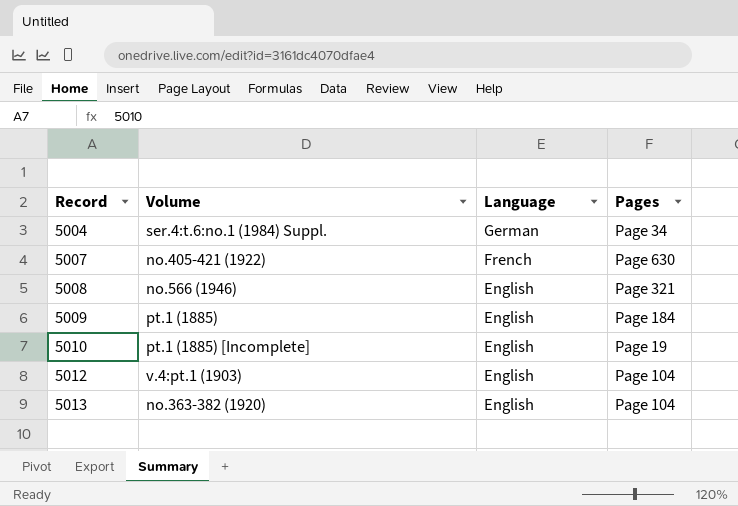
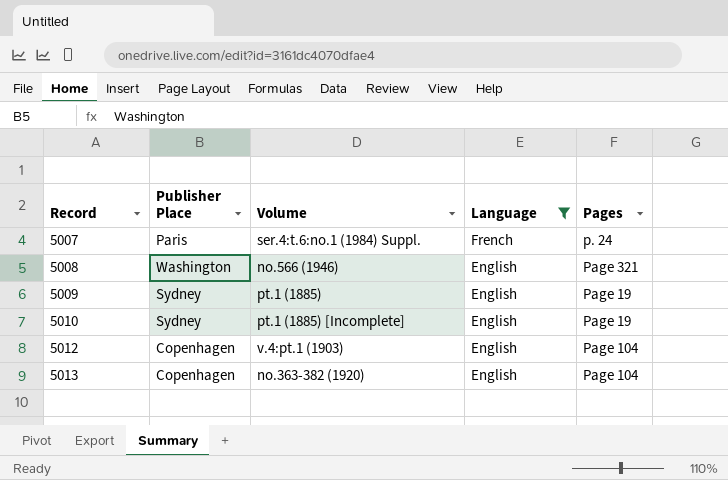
filter: none -> Language != German
column Publisher Place | position: none -> 2
5007 | Volume: no.405-421 (1922) -> ser.4:t.6:no.1 (1984) Suppl.
5007 | Pages: Page 630 -> p. 24
5009 | Pages: Page 184 -> Page 19

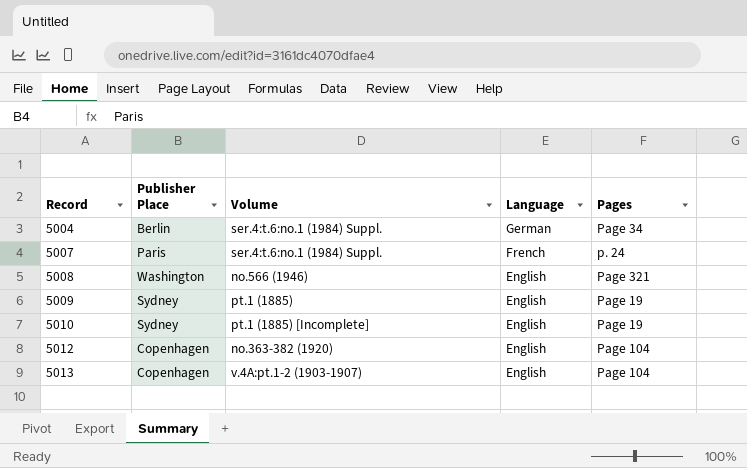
filter: Language != German -> none
5012 | Volume: v.4:pt.1 (1903) -> no.363-382 (1920)
5013 | Volume: no.363-382 (1920) -> v.4A:pt.1-2 (1903-1907)

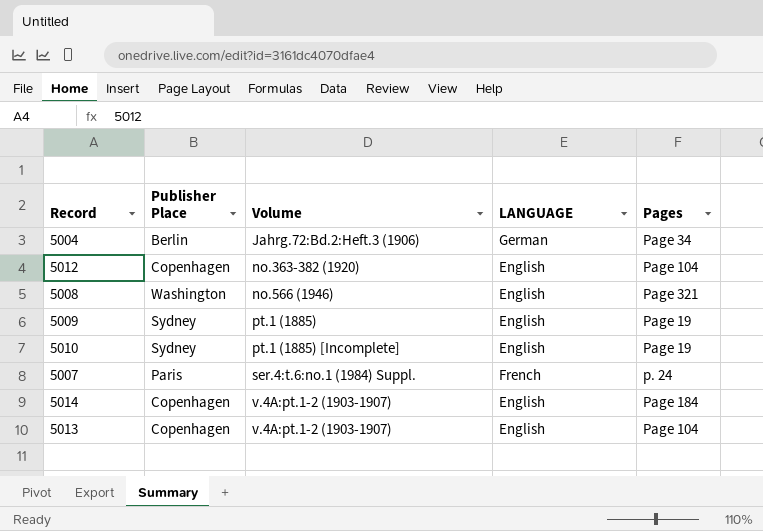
row order: Record ascending -> Volume ascending
column name: Language -> LANGUAGE
5004 | Volume: ser.4:t.6:no.1 (1984) Suppl. -> Jahrg.72:Bd.2:Heft.3 (1906)
row 5014: none -> Copenhagen | v.4A:pt.1-2 (1903-1907) | English | Page 184

